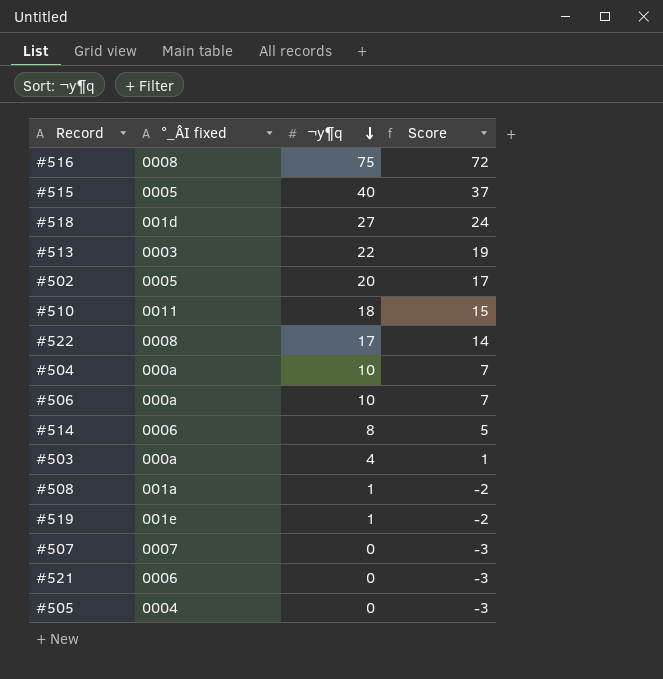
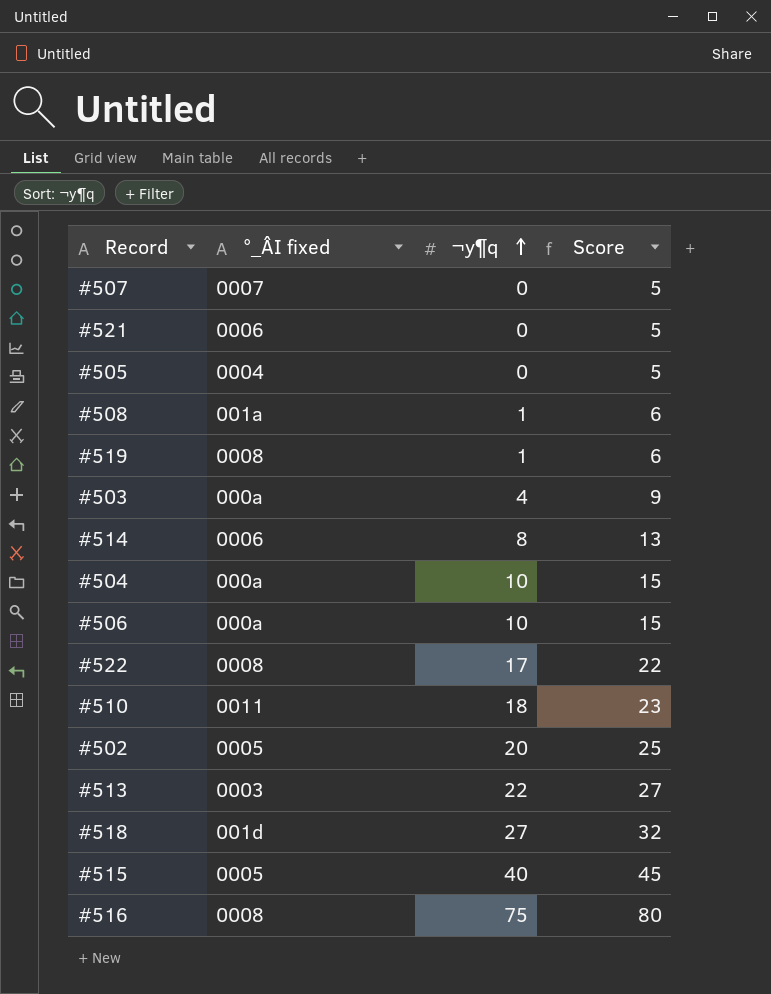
row order: ¬y¶q descending -> ¬y¶q ascending
column Score | formula: [¬y¶q] - 3 -> [¬y¶q] + 5
#519 | °_ÂI fixed: 001e -> 0008

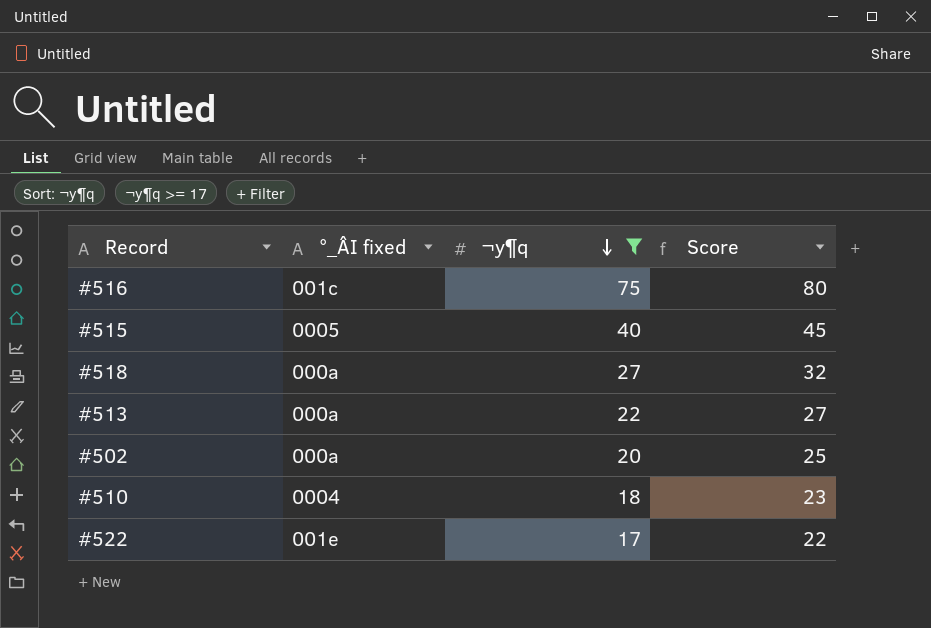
filter: none -> ¬y¶q >= 17
row order: ¬y¶q ascending -> ¬y¶q descending
#516 | °_ÂI fixed: 0008 -> 001c
#518 | °_ÂI fixed: 001d -> 000a
#513 | °_ÂI fixed: 0003 -> 000a
#502 | °_ÂI fixed: 0005 -> 000a
#510 | °_ÂI fixed: 0011 -> 0004
#522 | °_ÂI fixed: 0008 -> 001e

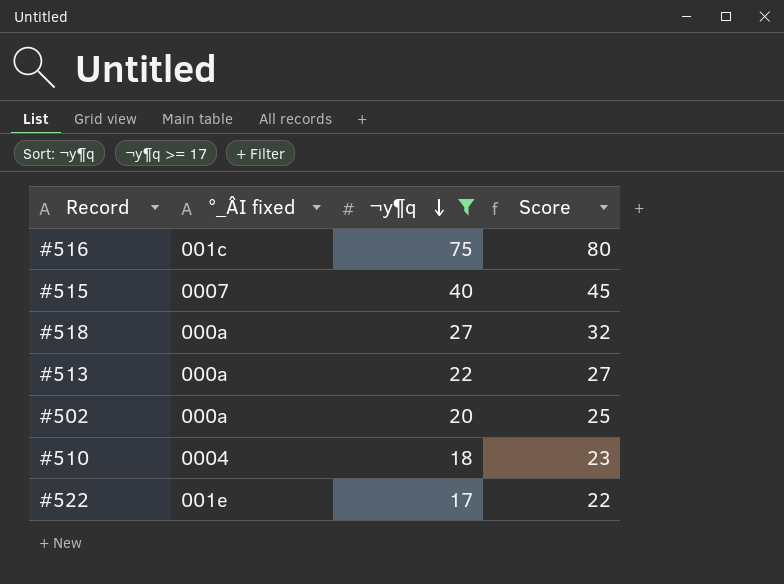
#515 | °_ÂI fixed: 0005 -> 0007

